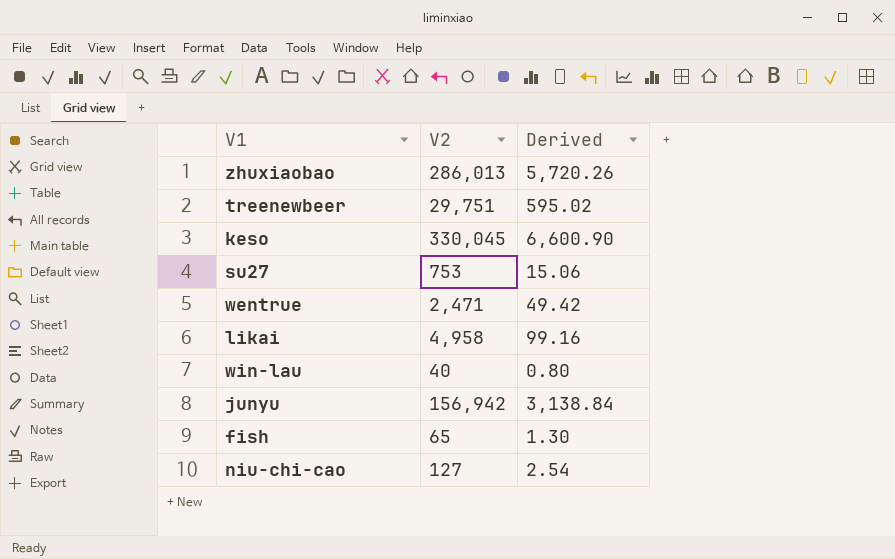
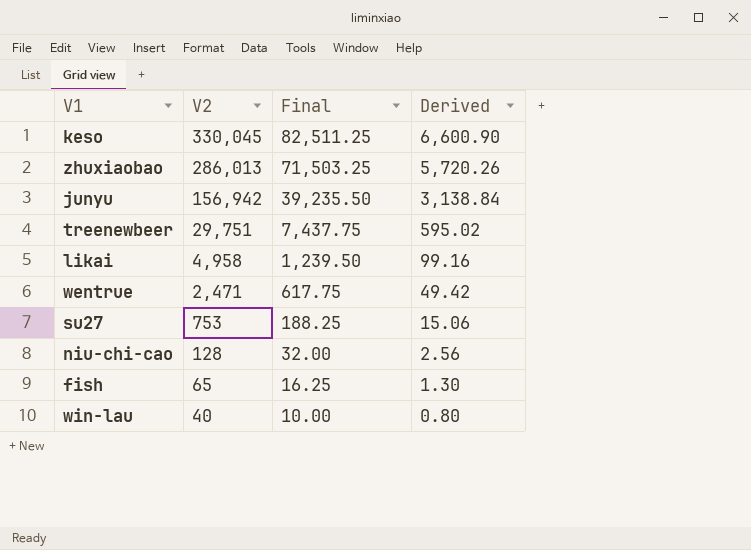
row order: none -> V2 descending
column Final | formula: none -> [V2] * 0.25
niu-chi-cao | V2: 127 -> 128
niu-chi-cao | Derived: 2.54 -> 2.56

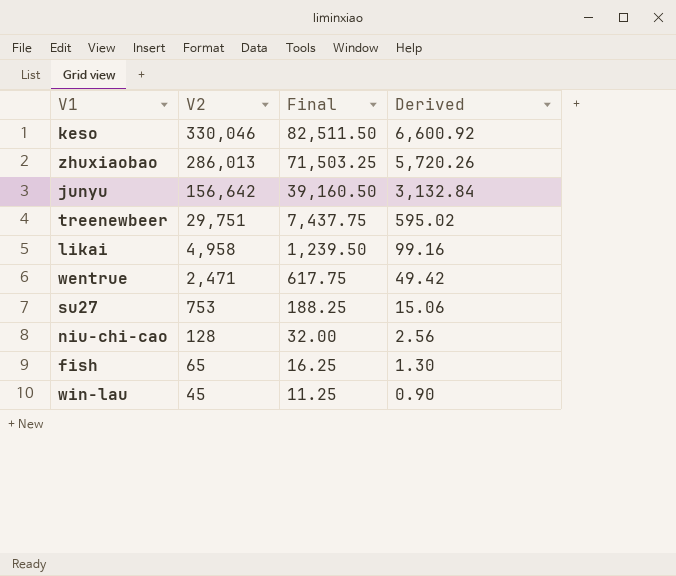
keso | V2: 330,045 -> 330,046
keso | Final: 82,511.25 -> 82,511.50
keso | Derived: 6,600.90 -> 6,600.92
junyu | V2: 156,942 -> 156,642
junyu | Final: 39,235.50 -> 39,160.50
junyu | Derived: 3,138.84 -> 3,132.84
win-lau | V2: 40 -> 45
win-lau | Final: 10.00 -> 11.25
win-lau | Derived: 0.80 -> 0.90

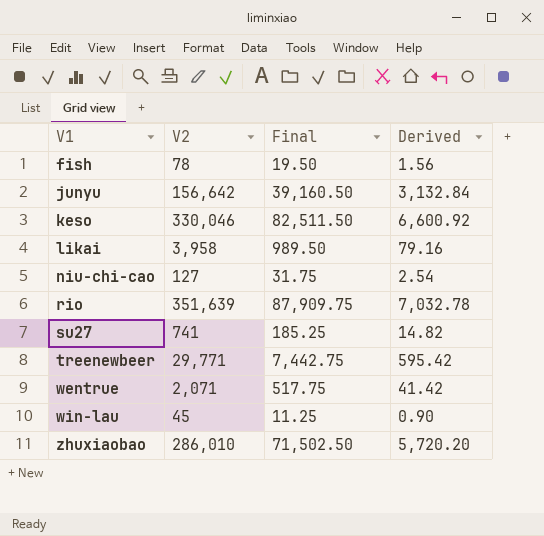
row order: V2 descending -> V1 ascending
fish | V2: 65 -> 78
fish | Final: 16.25 -> 19.50
fish | Derived: 1.30 -> 1.56
likai | V2: 4,958 -> 3,958
likai | Final: 1,239.50 -> 989.50
likai | Derived: 99.16 -> 79.16
niu-chi-cao | V2: 128 -> 127
niu-chi-cao | Final: 32.00 -> 31.75
niu-chi-cao | Derived: 2.56 -> 2.54
row rio: none -> 351,639 | 87,909.75 | 7,032.78
su27 | V2: 753 -> 741
su27 | Final: 188.25 -> 185.25
su27 | Derived: 15.06 -> 14.82
treenewbeer | V2: 29,751 -> 29,771
treenewbeer | Final: 7,437.75 -> 7,442.75
treenewbeer | Derived: 595.02 -> 595.42
wentrue | V2: 2,471 -> 2,071
wentrue | Final: 617.75 -> 517.75
wentrue | Derived: 49.42 -> 41.42
zhuxiaobao | V2: 286,013 -> 286,010
zhuxiaobao | Final: 71,503.25 -> 71,502.50
zhuxiaobao | Derived: 5,720.26 -> 5,720.20

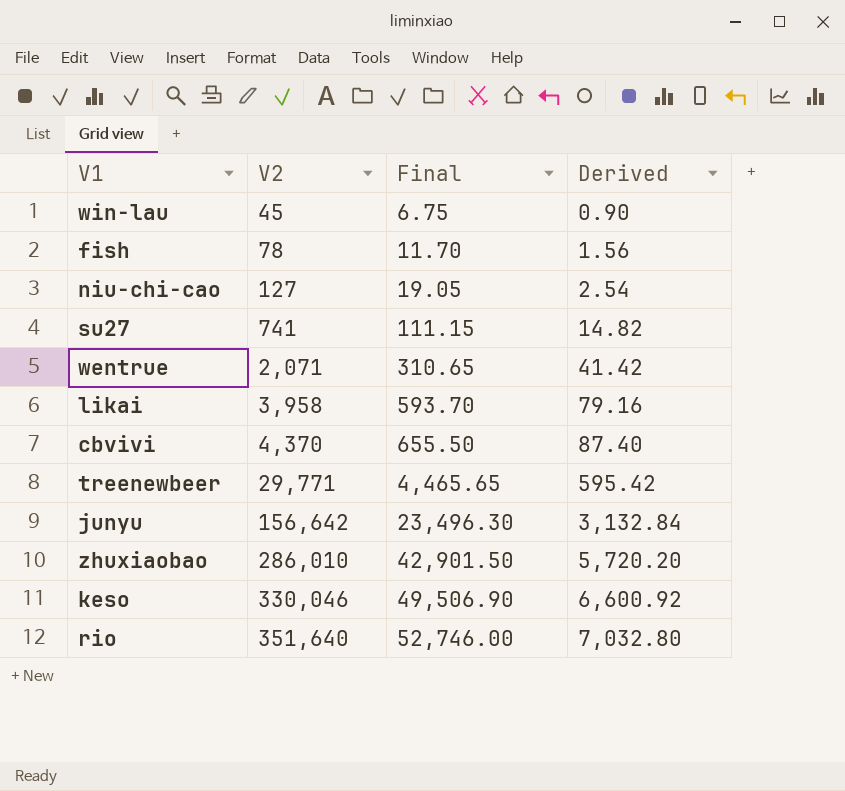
row order: V1 ascending -> V2 ascending
column Final | formula: [V2] * 0.25 -> [V2] * 0.15
row cbvivi: none -> 4,370 | 655.50 | 87.40
rio | V2: 351,639 -> 351,640
rio | Derived: 7,032.78 -> 7,032.80

